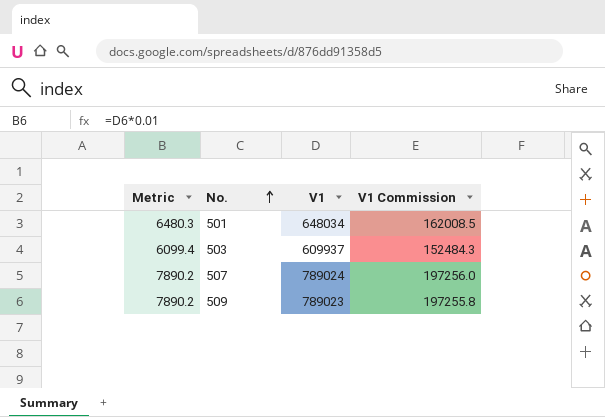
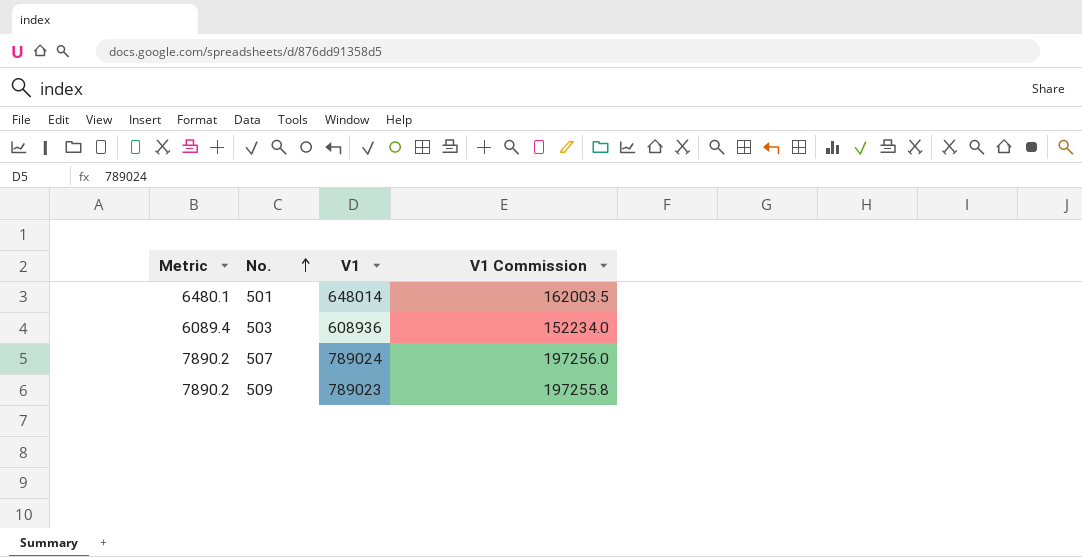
501 | Metric: 6480.3 -> 6480.1
501 | V1: 648034 -> 648014
501 | V1 Commission: 162008.5 -> 162003.5
503 | Metric: 6099.4 -> 6089.4
503 | V1: 609937 -> 608936
503 | V1 Commission: 152484.3 -> 152234.0

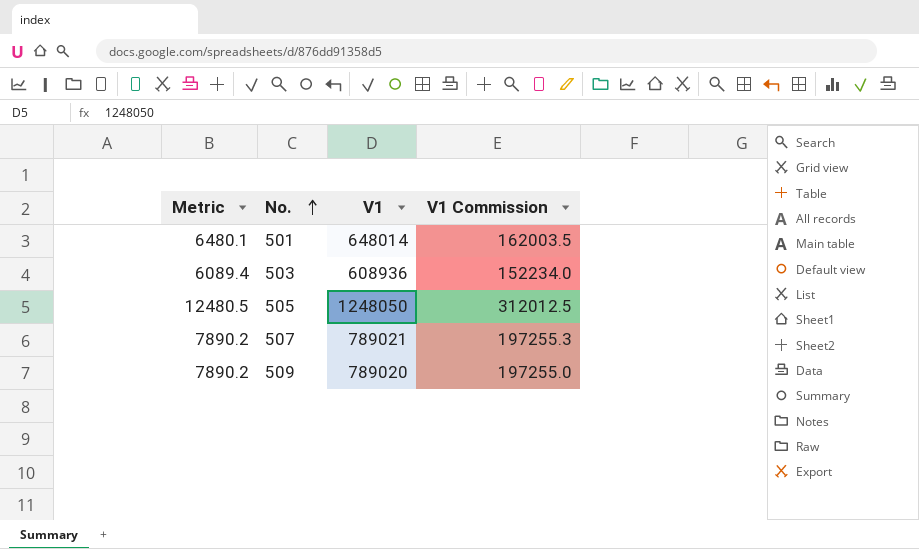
row 505: none -> 12480.5 | 1248050 | 312012.5
507 | V1: 789024 -> 789021
507 | V1 Commission: 197256.0 -> 197255.3
509 | V1: 789023 -> 789020
509 | V1 Commission: 197255.8 -> 197255.0

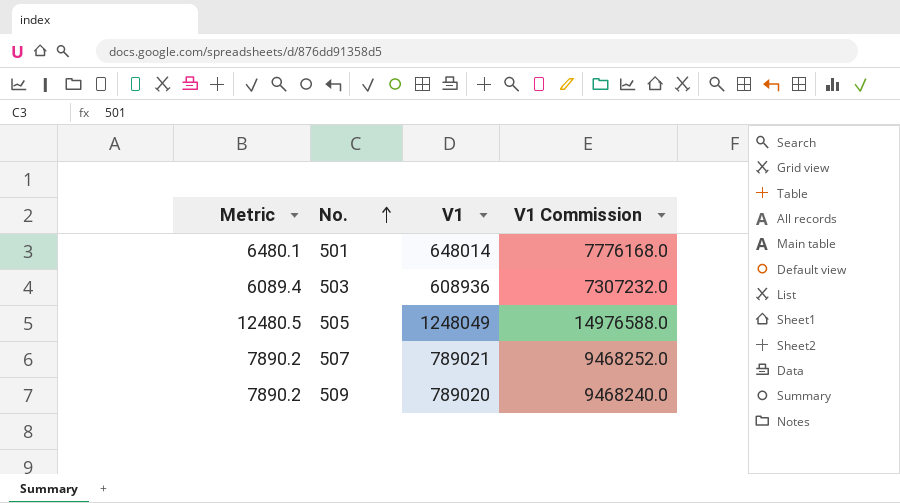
column V1 Commission | formula: [V1] * 0.25 -> [V1] * 12
505 | V1: 1248050 -> 1248049

